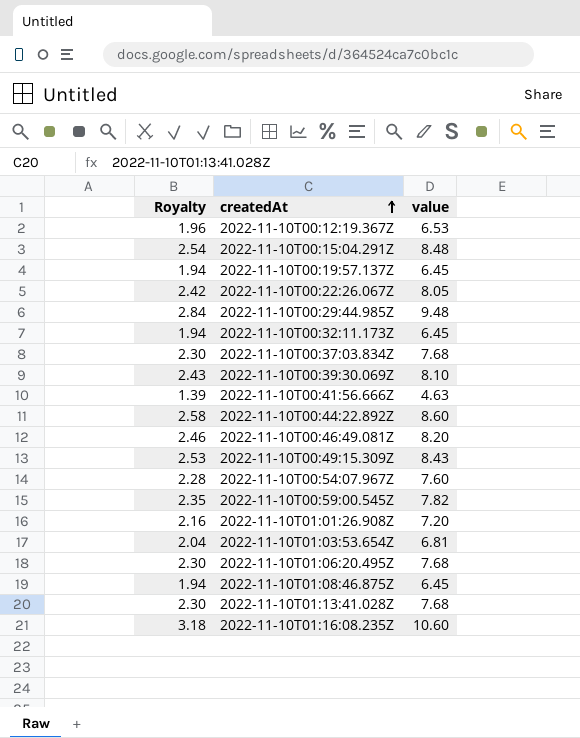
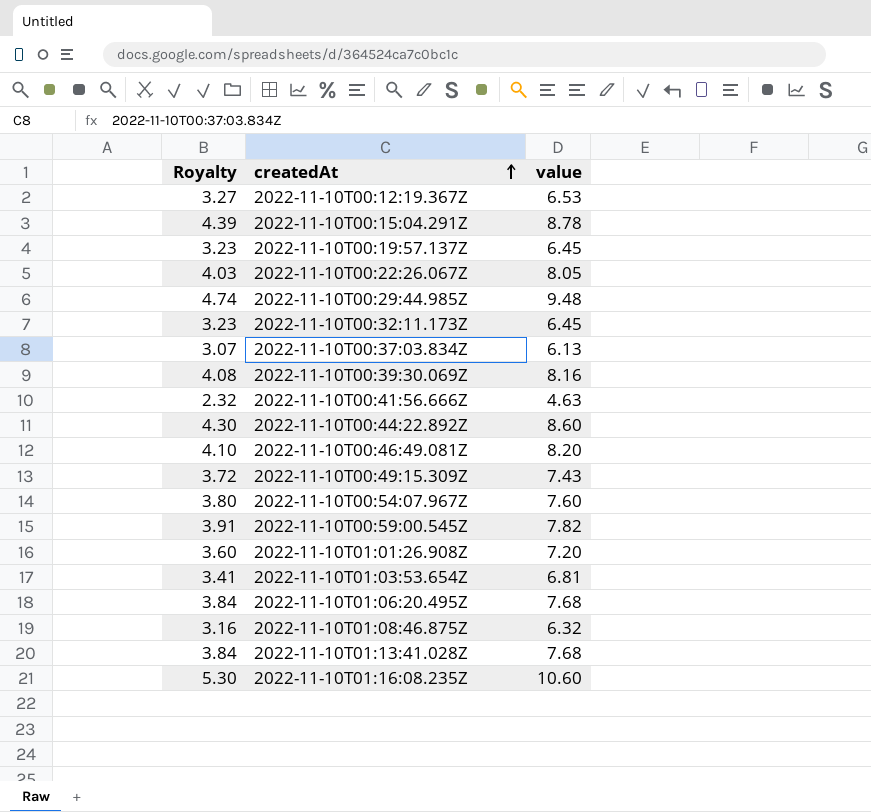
column Royalty | formula: [value] * 0.3 -> [value] * 0.5
2022-11-10T00:15:04.291Z | value: 8.48 -> 8.78
2022-11-10T00:37:03.834Z | value: 7.68 -> 6.13
2022-11-10T00:39:30.069Z | value: 8.10 -> 8.16
2022-11-10T00:49:15.309Z | value: 8.43 -> 7.43
2022-11-10T01:08:46.875Z | value: 6.45 -> 6.32

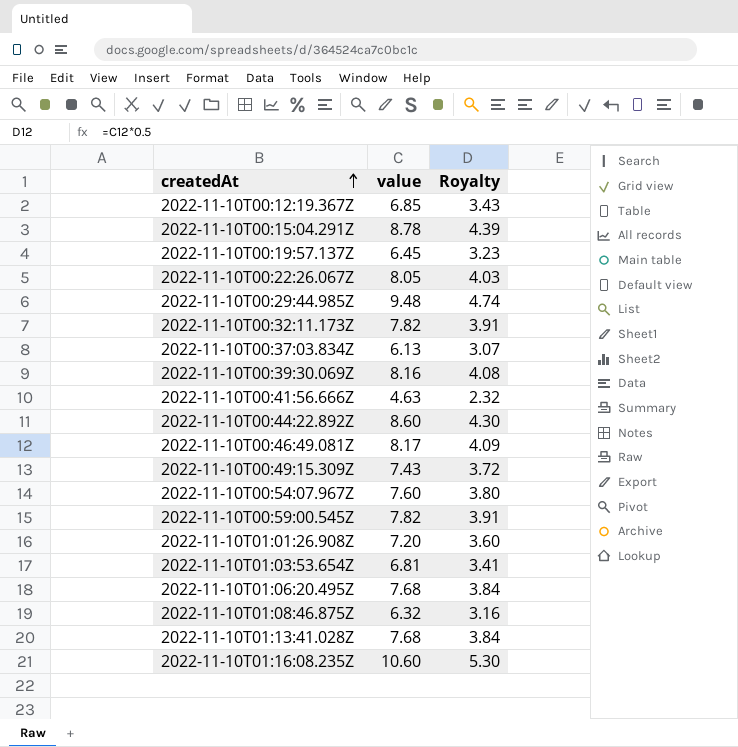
column Royalty | position: 1 -> 3
2022-11-10T00:12:19.367Z | value: 6.53 -> 6.85
2022-11-10T00:12:19.367Z | Royalty: 3.27 -> 3.43
2022-11-10T00:32:11.173Z | value: 6.45 -> 7.82
2022-11-10T00:32:11.173Z | Royalty: 3.23 -> 3.91
2022-11-10T00:46:49.081Z | value: 8.20 -> 8.17
2022-11-10T00:46:49.081Z | Royalty: 4.10 -> 4.09

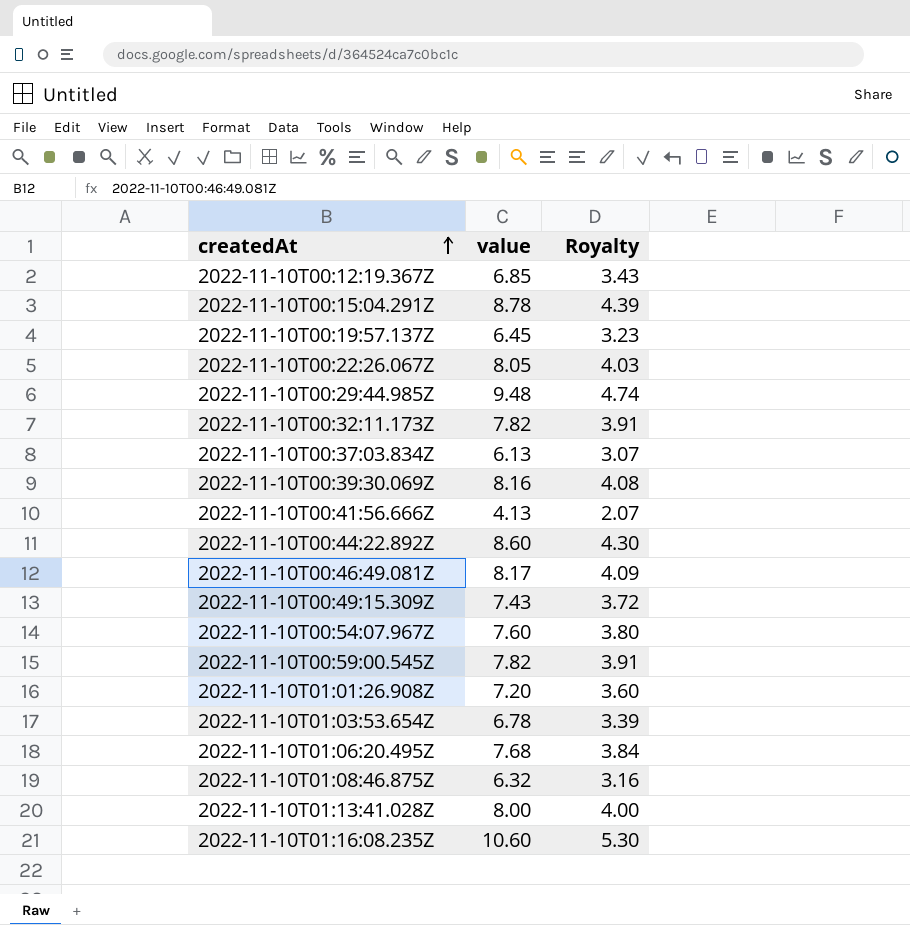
2022-11-10T00:41:56.666Z | value: 4.63 -> 4.13
2022-11-10T00:41:56.666Z | Royalty: 2.32 -> 2.07
2022-11-10T01:03:53.654Z | value: 6.81 -> 6.78
2022-11-10T01:03:53.654Z | Royalty: 3.41 -> 3.39
2022-11-10T01:13:41.028Z | value: 7.68 -> 8.00
2022-11-10T01:13:41.028Z | Royalty: 3.84 -> 4.00

